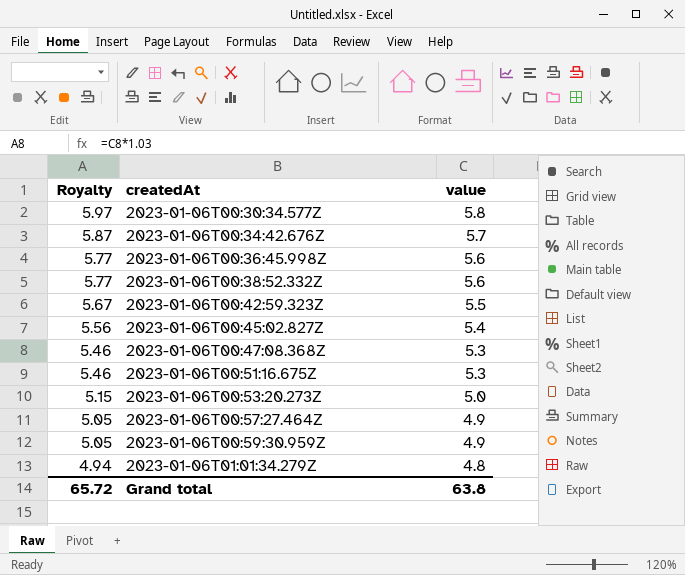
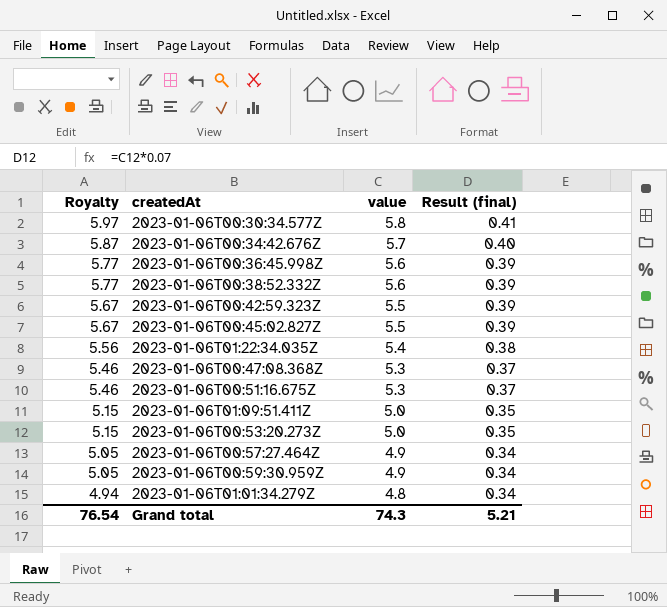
column Result (final) | formula: none -> [value] * 0.07
2023-01-06T00:45:02.827Z | Royalty: 5.56 -> 5.67
2023-01-06T00:45:02.827Z | value: 5.4 -> 5.5
row 2023-01-06T01:22:34.035Z: none -> 5.56 | 5.4 | 0.38
row 2023-01-06T01:09:51.411Z: none -> 5.15 | 5.0 | 0.35
Grand total | Royalty: 65.72 -> 76.54
Grand total | value: 63.8 -> 74.3

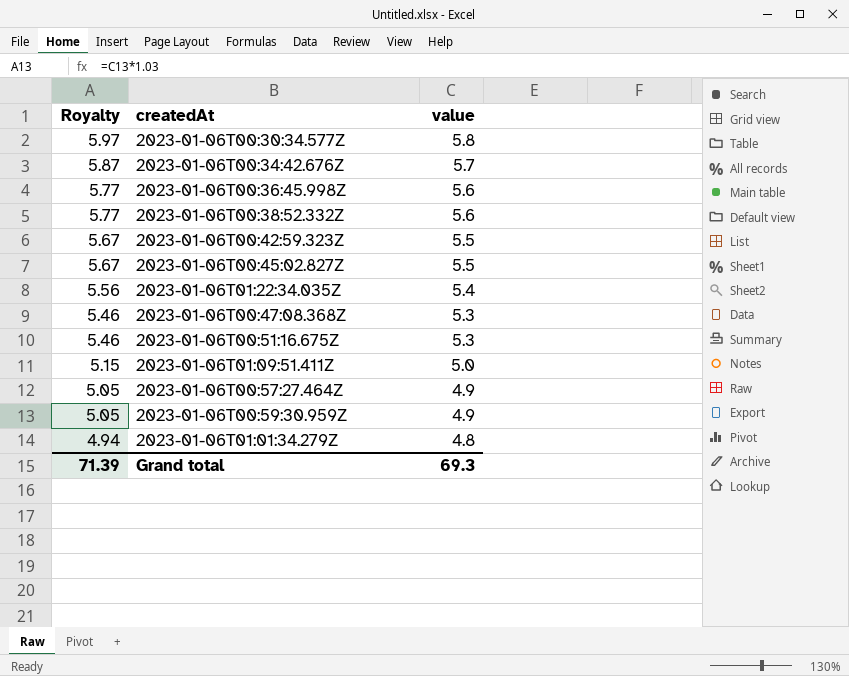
column Result (final) | formula: [value] * 0.07 -> none
row 2023-01-06T00:53:20.273Z: 5.15 | 5.0 | 0.35 -> none
Grand total | Royalty: 76.54 -> 71.39
Grand total | value: 74.3 -> 69.3

